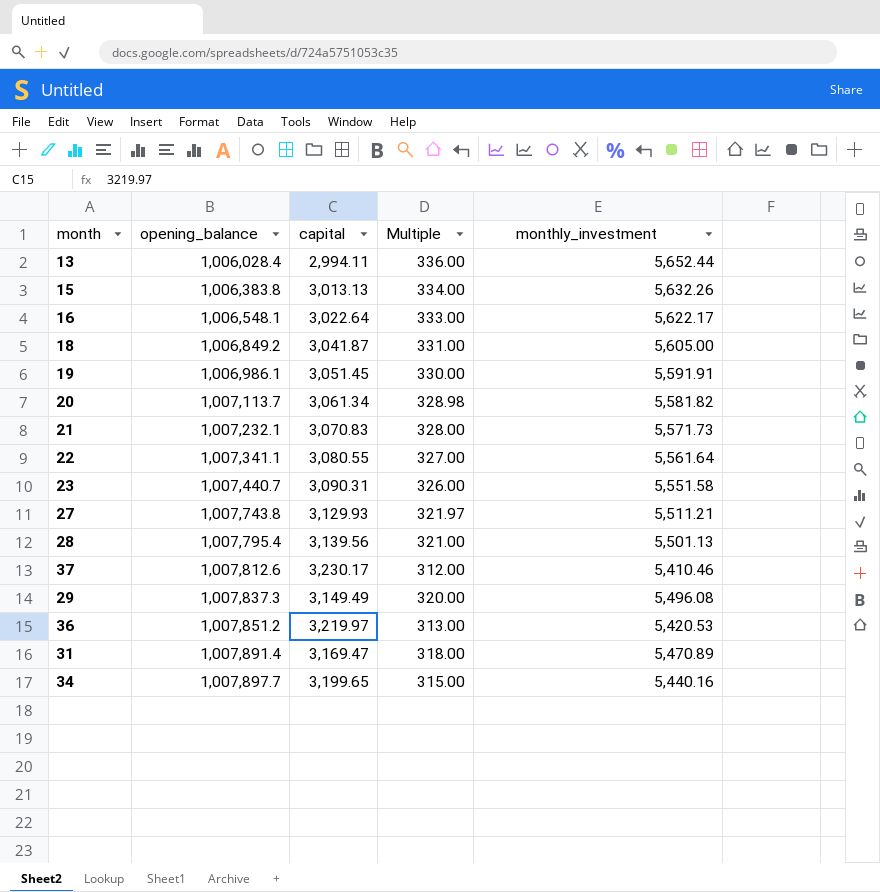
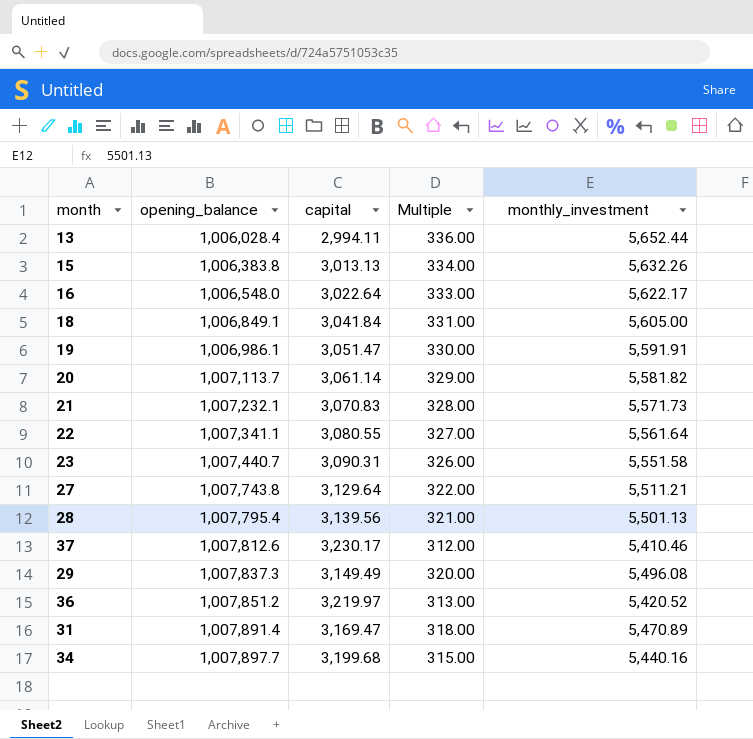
16 | opening_balance: 1,006,548.1 -> 1,006,548.0
18 | opening_balance: 1,006,849.2 -> 1,006,849.1
18 | capital: 3,041.87 -> 3,041.84
19 | capital: 3,051.45 -> 3,051.47
20 | capital: 3,061.34 -> 3,061.14
20 | Multiple: 328.98 -> 329.00
27 | capital: 3,129.93 -> 3,129.64
27 | Multiple: 321.97 -> 322.00
36 | monthly_investment: 5,420.53 -> 5,420.52
34 | capital: 3,199.65 -> 3,199.68

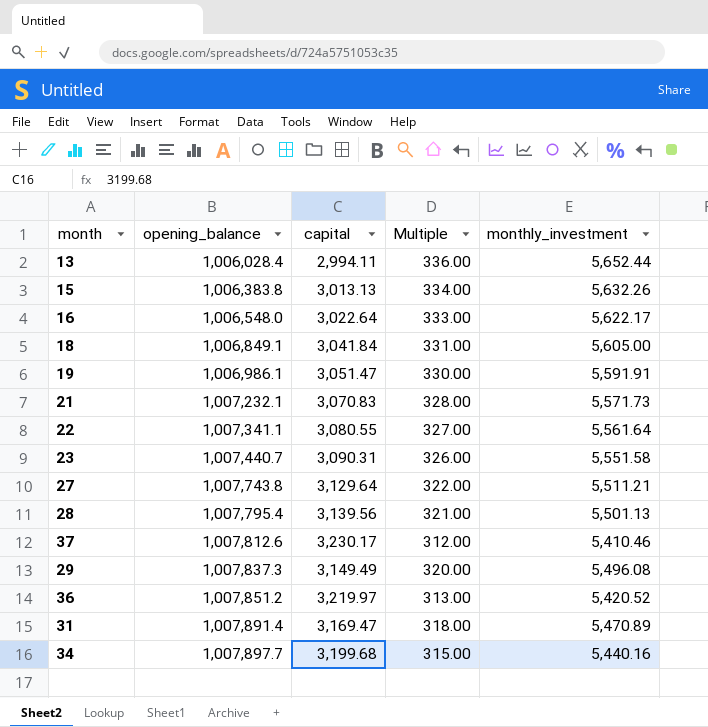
row 20: 1,007,113.7 | 3,061.14 | 329.00 | 5,581.82 -> none

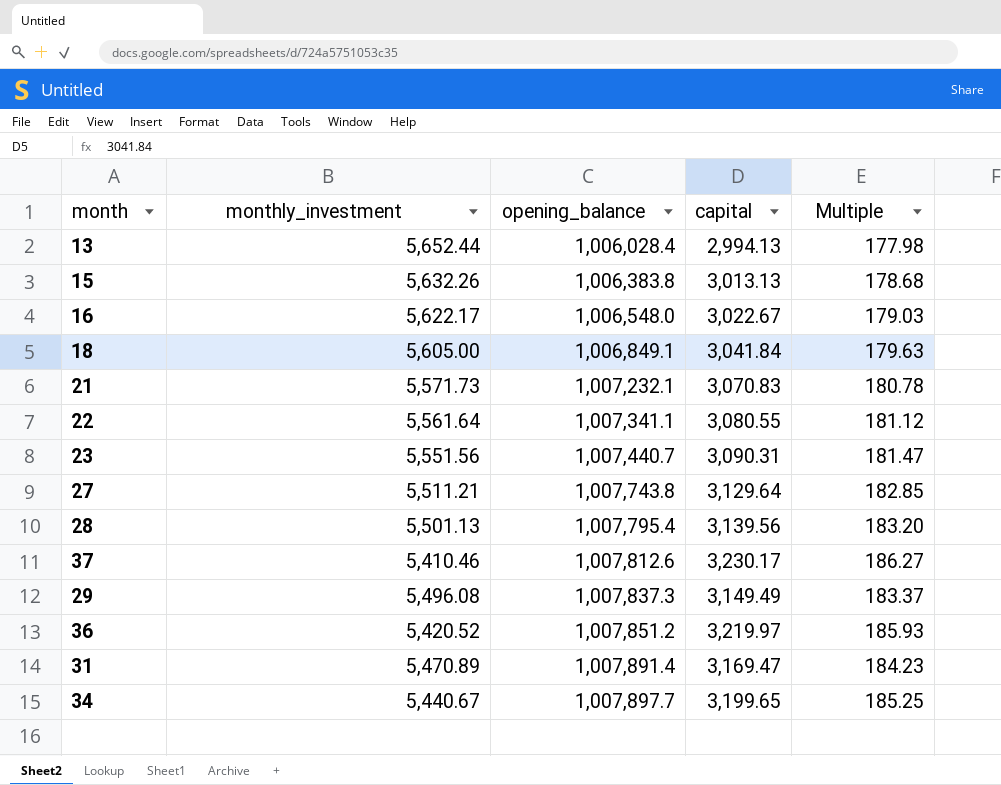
column monthly_investment | position: 5 -> 2
column Multiple | formula: [opening_balance] / [capital] -> [opening_balance] / [monthly_investment]
row 19: 1,006,986.1 | 3,051.47 | 330.00 | 5,591.91 -> none
13 | capital: 2,994.11 -> 2,994.13
16 | capital: 3,022.64 -> 3,022.67
23 | monthly_investment: 5,551.58 -> 5,551.56
34 | monthly_investment: 5,440.16 -> 5,440.67
34 | capital: 3,199.68 -> 3,199.65

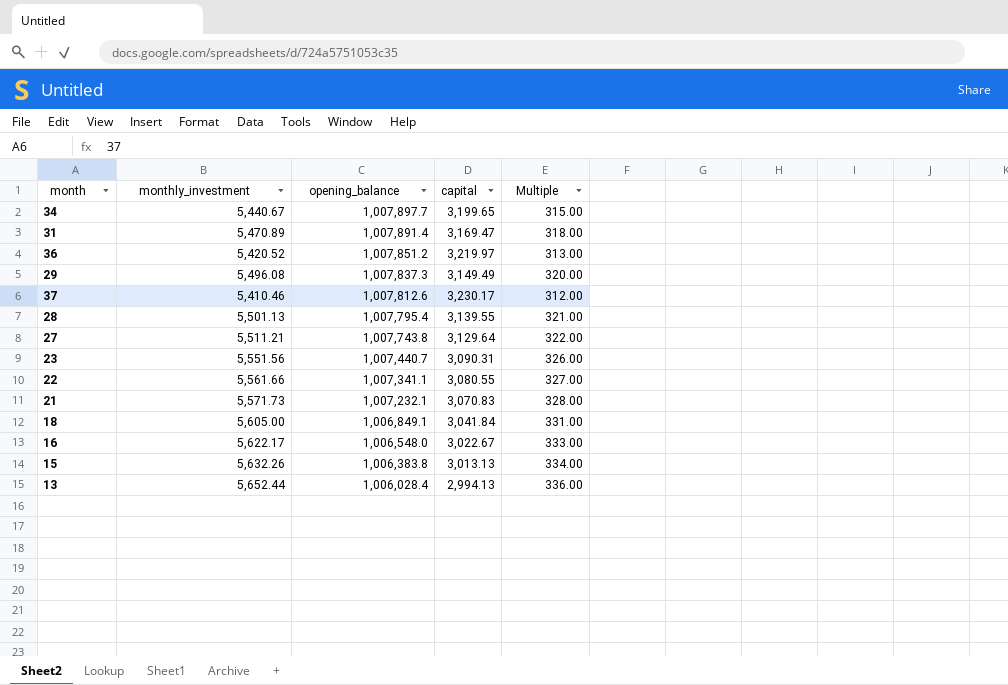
row order: opening_balance ascending -> opening_balance descending
column Multiple | formula: [opening_balance] / [monthly_investment] -> [opening_balance] / [capital]
28 | capital: 3,139.56 -> 3,139.55
22 | monthly_investment: 5,561.64 -> 5,561.66

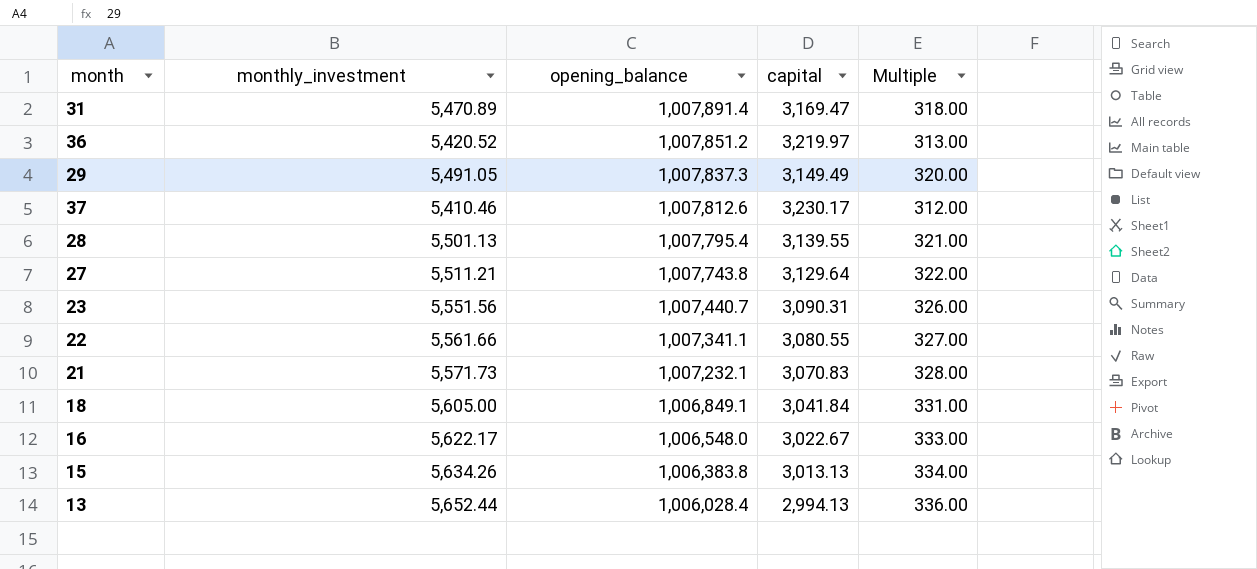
row 34: 5,440.67 | 1,007,897.7 | 3,199.65 | 315.00 -> none
29 | monthly_investment: 5,496.08 -> 5,491.05
15 | monthly_investment: 5,632.26 -> 5,634.26

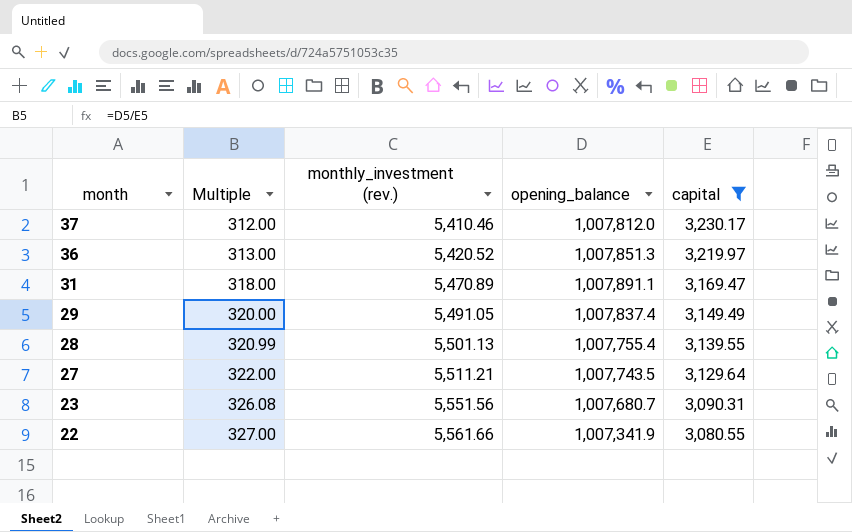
filter: none -> capital >= 3,080.55
row order: opening_balance descending -> month descending
column Multiple | position: 5 -> 2
column name: monthly_investment -> monthly_investment (rev.)
37 | opening_balance: 1,007,812.6 -> 1,007,812.0
36 | opening_balance: 1,007,851.2 -> 1,007,851.3
31 | opening_balance: 1,007,891.4 -> 1,007,891.1
29 | opening_balance: 1,007,837.3 -> 1,007,837.4
28 | Multiple: 321.00 -> 320.99
28 | opening_balance: 1,007,795.4 -> 1,007,755.4
27 | opening_balance: 1,007,743.8 -> 1,007,743.5
23 | Multiple: 326.00 -> 326.08
23 | opening_balance: 1,007,440.7 -> 1,007,680.7
22 | opening_balance: 1,007,341.1 -> 1,007,341.9

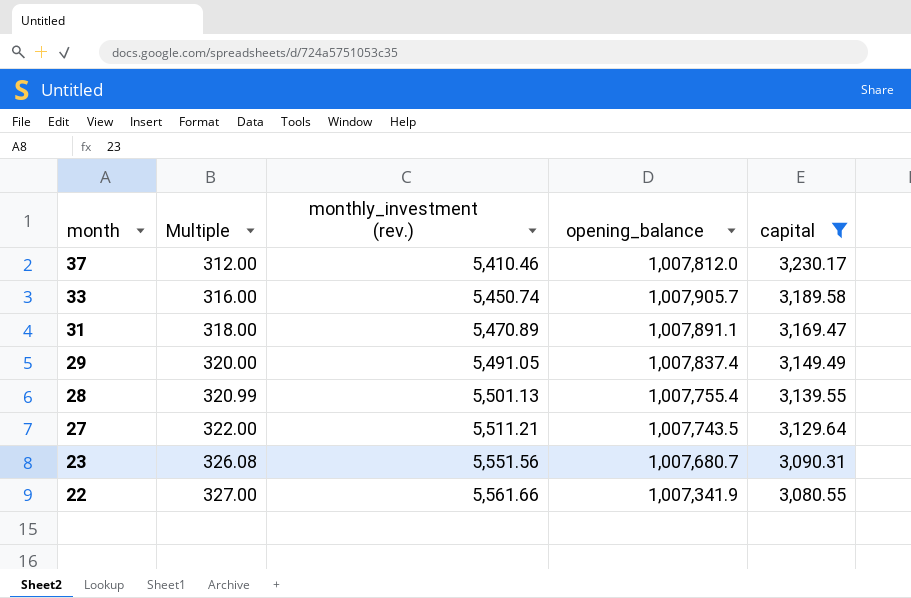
row 36: 313.00 | 5,420.52 | 1,007,851.3 | 3,219.97 -> none
row 33: none -> 316.00 | 5,450.74 | 1,007,905.7 | 3,189.58

